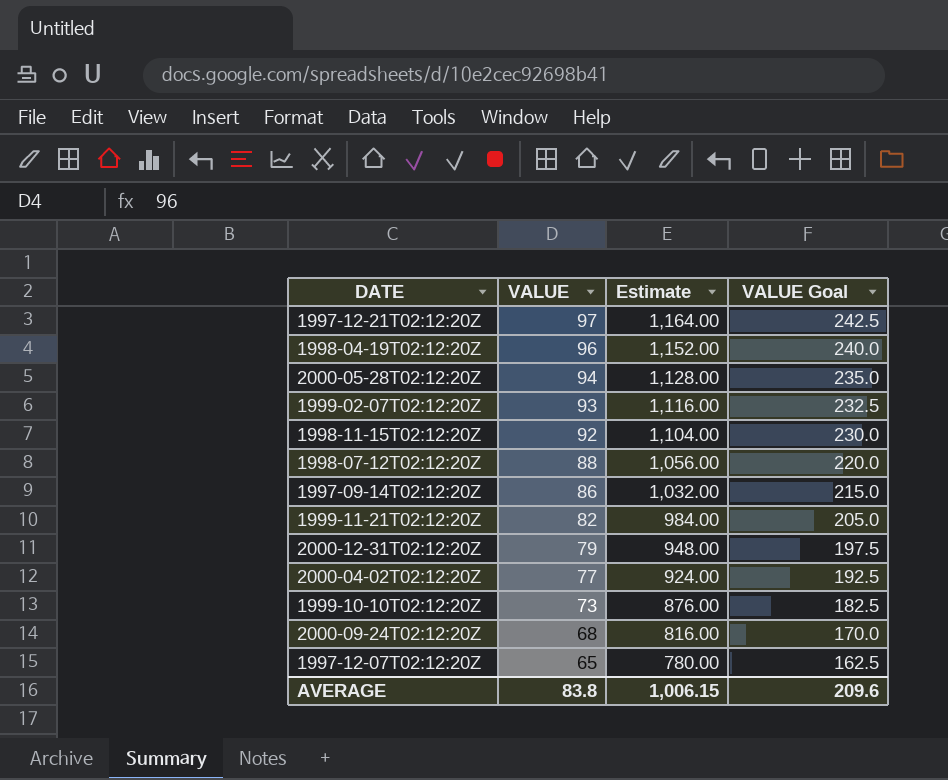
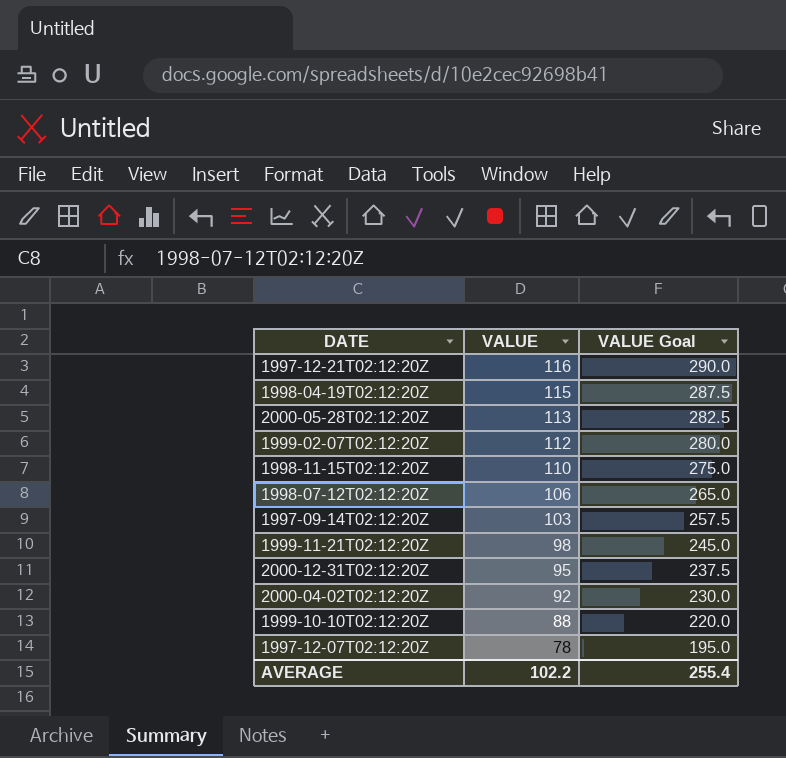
column Estimate | formula: [VALUE] * 12 -> none
row 2000-09-24T02:12:20Z: 68 | 816.00 | 170.0 -> none
1997-12-21T02:12:20Z | VALUE: 97 -> 116
1997-12-21T02:12:20Z | VALUE Goal: 242.5 -> 290.0
1998-04-19T02:12:20Z | VALUE: 96 -> 115
1998-04-19T02:12:20Z | VALUE Goal: 240.0 -> 287.5
2000-05-28T02:12:20Z | VALUE: 94 -> 113
2000-05-28T02:12:20Z | VALUE Goal: 235.0 -> 282.5
1999-02-07T02:12:20Z | VALUE: 93 -> 112
1999-02-07T02:12:20Z | VALUE Goal: 232.5 -> 280.0
1998-11-15T02:12:20Z | VALUE: 92 -> 110
1998-11-15T02:12:20Z | VALUE Goal: 230.0 -> 275.0
1998-07-12T02:12:20Z | VALUE: 88 -> 106
1998-07-12T02:12:20Z | VALUE Goal: 220.0 -> 265.0
1997-09-14T02:12:20Z | VALUE: 86 -> 103
1997-09-14T02:12:20Z | VALUE Goal: 215.0 -> 257.5
1999-11-21T02:12:20Z | VALUE: 82 -> 98
1999-11-21T02:12:20Z | VALUE Goal: 205.0 -> 245.0
2000-12-31T02:12:20Z | VALUE: 79 -> 95
2000-12-31T02:12:20Z | VALUE Goal: 197.5 -> 237.5
2000-04-02T02:12:20Z | VALUE: 77 -> 92
2000-04-02T02:12:20Z | VALUE Goal: 192.5 -> 230.0
1999-10-10T02:12:20Z | VALUE: 73 -> 88
1999-10-10T02:12:20Z | VALUE Goal: 182.5 -> 220.0
1997-12-07T02:12:20Z | VALUE: 65 -> 78
1997-12-07T02:12:20Z | VALUE Goal: 162.5 -> 195.0
AVERAGE | VALUE: 83.8 -> 102.2
AVERAGE | VALUE Goal: 209.6 -> 255.4

